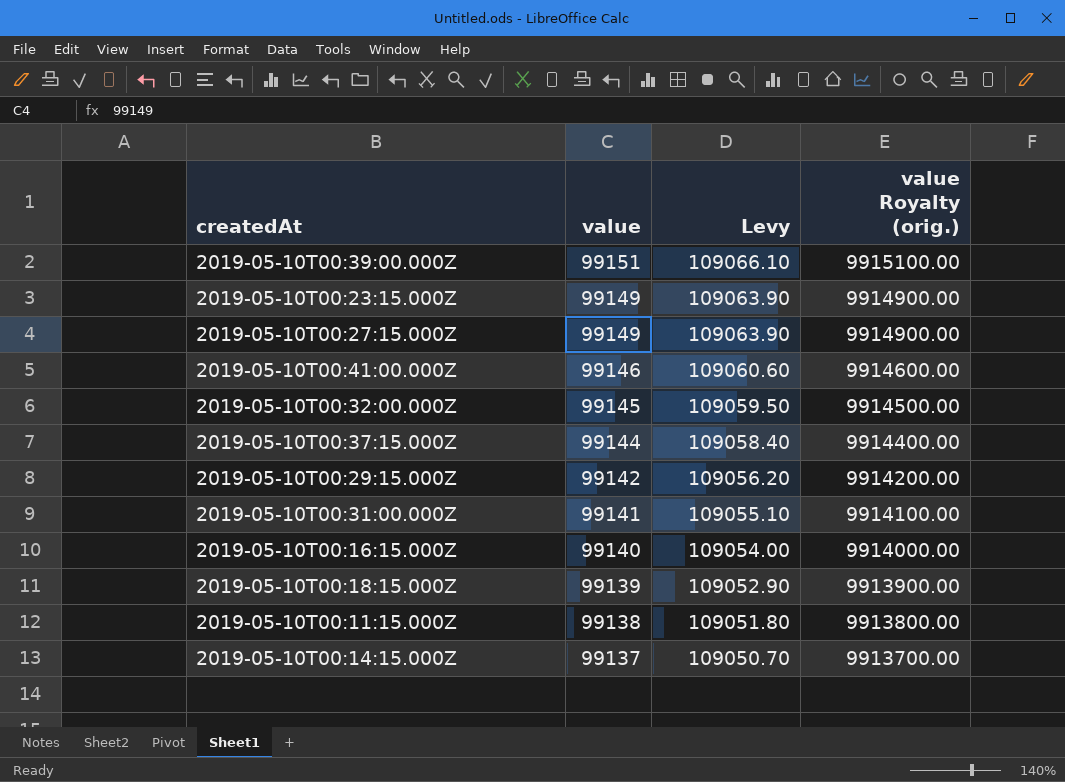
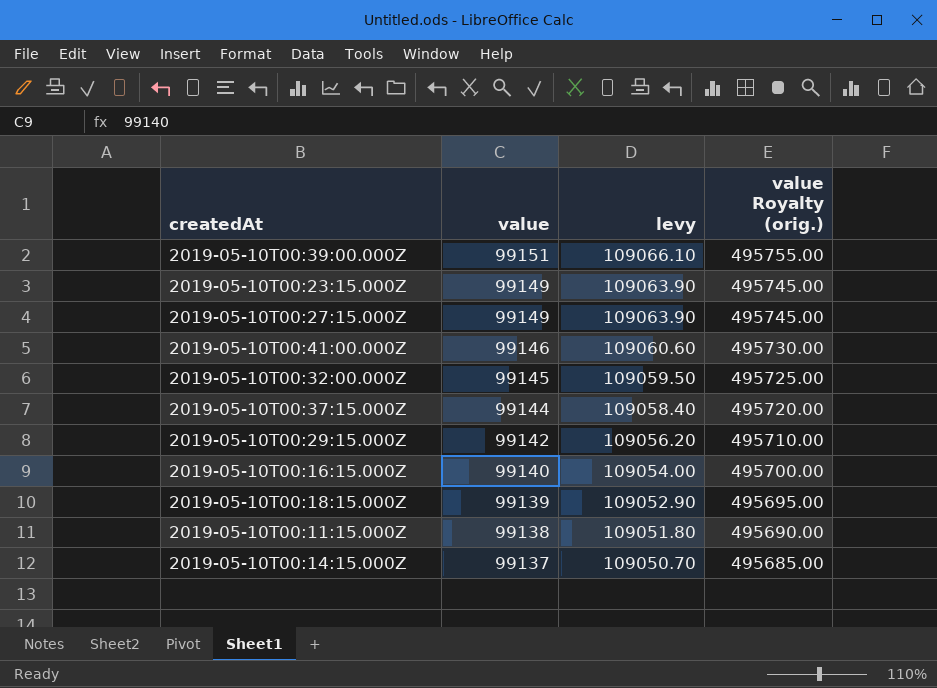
column name: Levy -> levy
column value Royalty (orig.) | formula: [value] * 100 -> [value] * 5
row 2019-05-10T00:31:00.000Z: 99141 | 109055.10 | 9914100.00 -> none

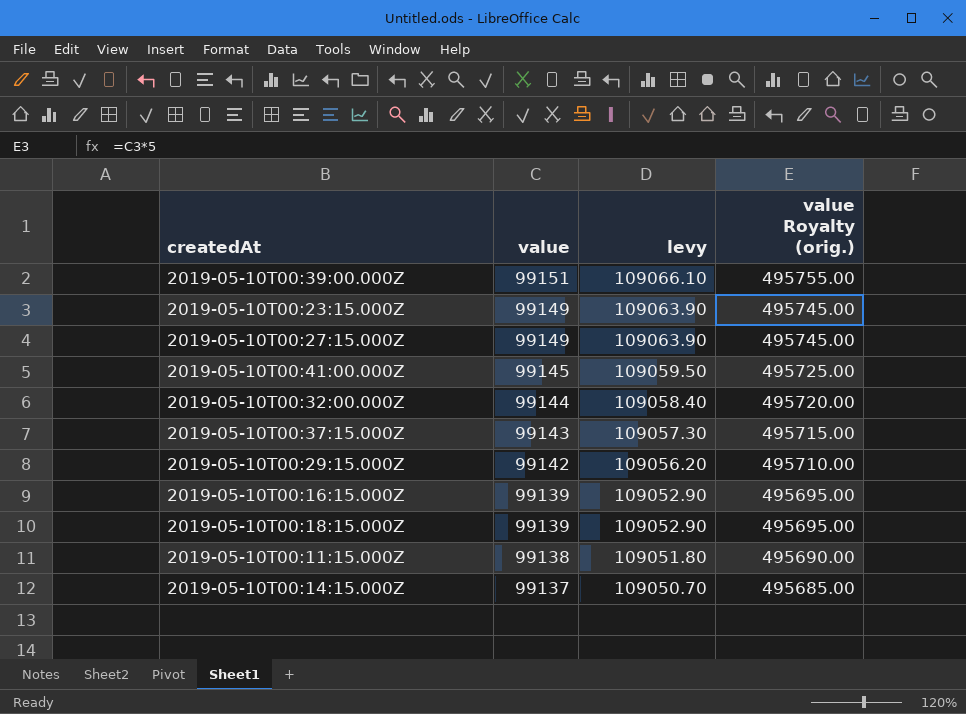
2019-05-10T00:41:00.000Z | value: 99146 -> 99145
2019-05-10T00:41:00.000Z | levy: 109060.60 -> 109059.50
2019-05-10T00:41:00.000Z | value Royalty (orig.): 495730.00 -> 495725.00
2019-05-10T00:32:00.000Z | value: 99145 -> 99144
2019-05-10T00:32:00.000Z | levy: 109059.50 -> 109058.40
2019-05-10T00:32:00.000Z | value Royalty (orig.): 495725.00 -> 495720.00
2019-05-10T00:37:15.000Z | value: 99144 -> 99143
2019-05-10T00:37:15.000Z | levy: 109058.40 -> 109057.30
2019-05-10T00:37:15.000Z | value Royalty (orig.): 495720.00 -> 495715.00
2019-05-10T00:16:15.000Z | value: 99140 -> 99139
2019-05-10T00:16:15.000Z | levy: 109054.00 -> 109052.90
2019-05-10T00:16:15.000Z | value Royalty (orig.): 495700.00 -> 495695.00

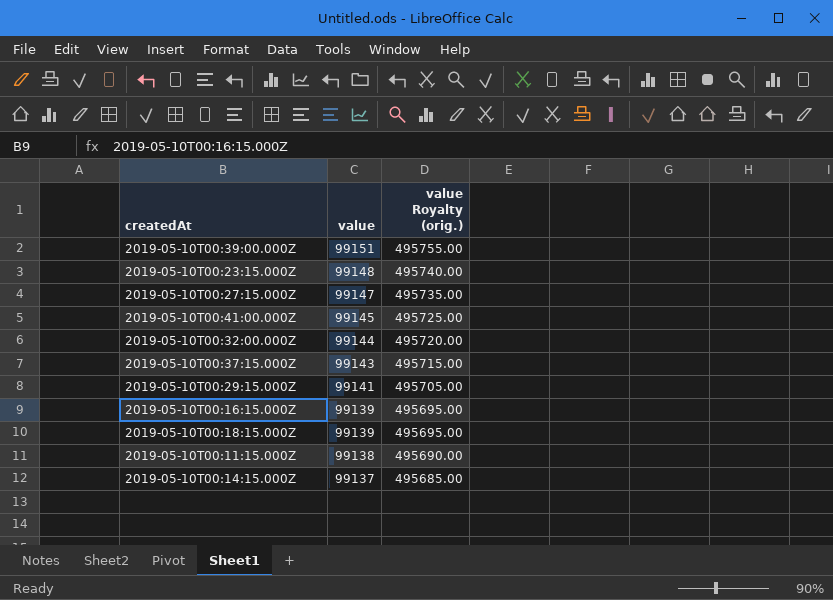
column levy | formula: [value] * 1.1 -> none
2019-05-10T00:23:15.000Z | value: 99149 -> 99148
2019-05-10T00:23:15.000Z | value Royalty (orig.): 495745.00 -> 495740.00
2019-05-10T00:27:15.000Z | value: 99149 -> 99147
2019-05-10T00:27:15.000Z | value Royalty (orig.): 495745.00 -> 495735.00
2019-05-10T00:29:15.000Z | value: 99142 -> 99141
2019-05-10T00:29:15.000Z | value Royalty (orig.): 495710.00 -> 495705.00

